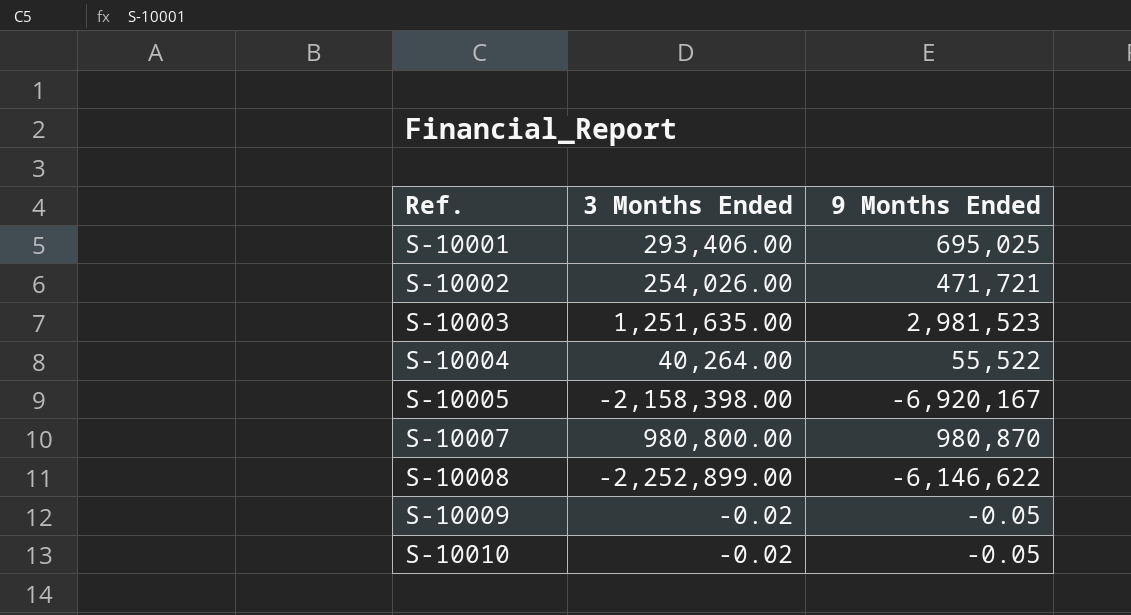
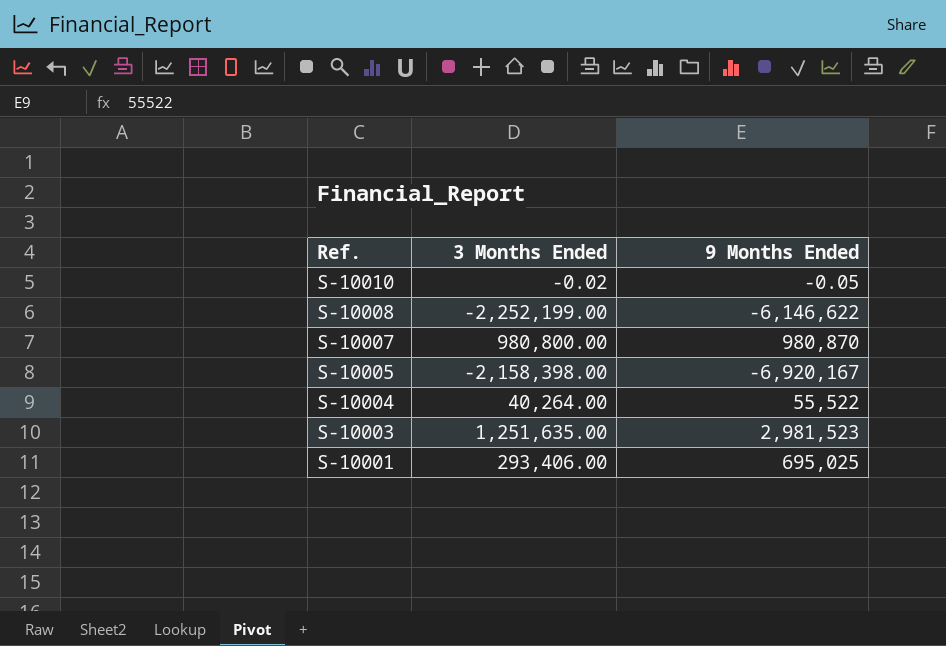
row order: Ref. ascending -> Ref. descending
row S-10002: 254,026.00 | 471,721 -> none
row S-10009: -0.02 | -0.05 -> none
S-10008 | 3 Months Ended: -2,252,899.00 -> -2,252,199.00

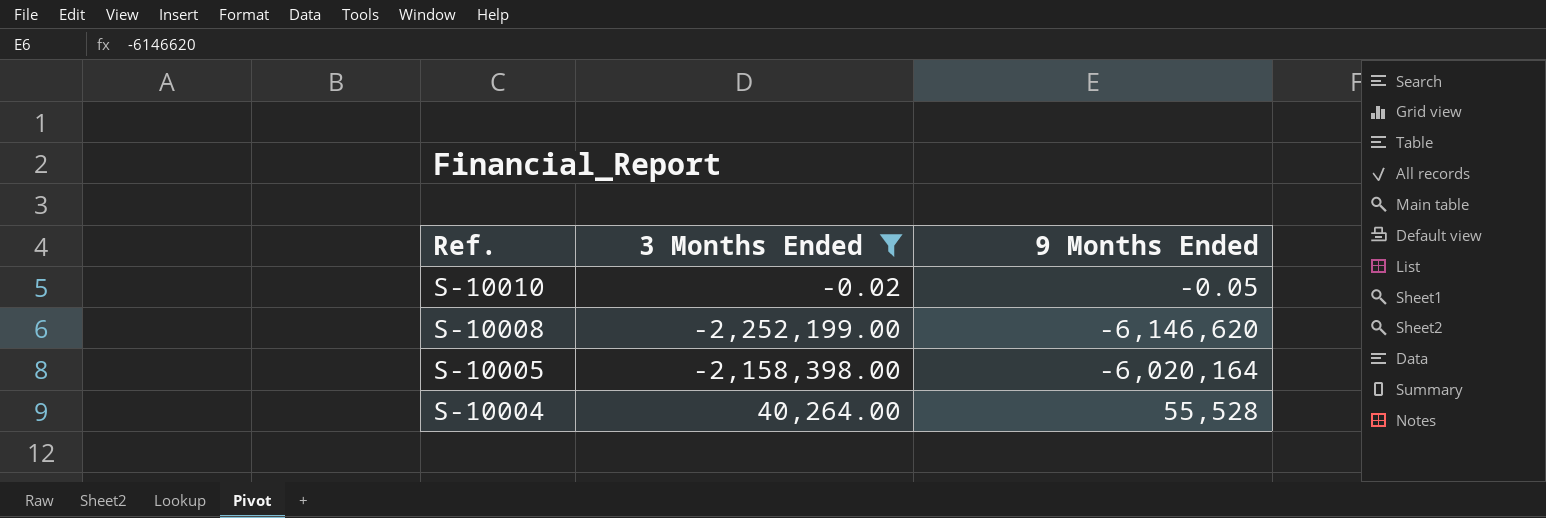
filter: none -> 3 Months Ended <= 40,264.00
S-10008 | 9 Months Ended: -6,146,622 -> -6,146,620
S-10005 | 9 Months Ended: -6,920,167 -> -6,020,164
S-10004 | 9 Months Ended: 55,522 -> 55,528

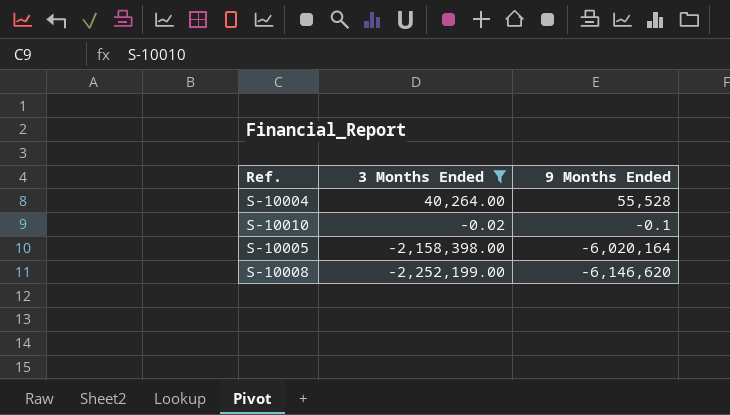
row order: Ref. descending -> 3 Months Ended descending
S-10010 | 9 Months Ended: -0.05 -> -0.1

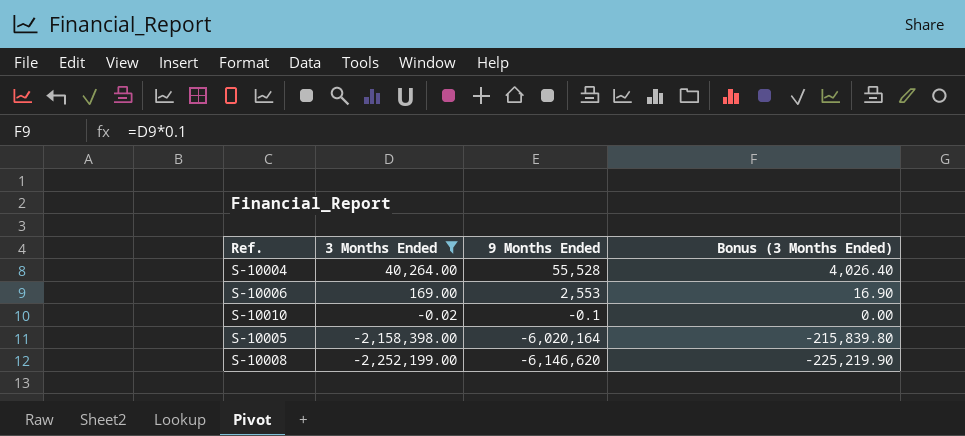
column Bonus (3 Months Ended) | formula: none -> [3 Months Ended] * 0.1
row S-10006: none -> 169.00 | 2,553 | 16.90

